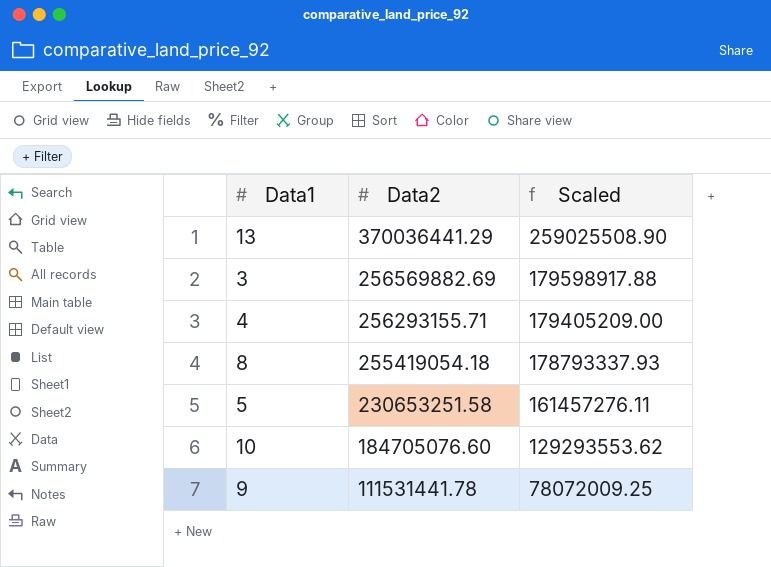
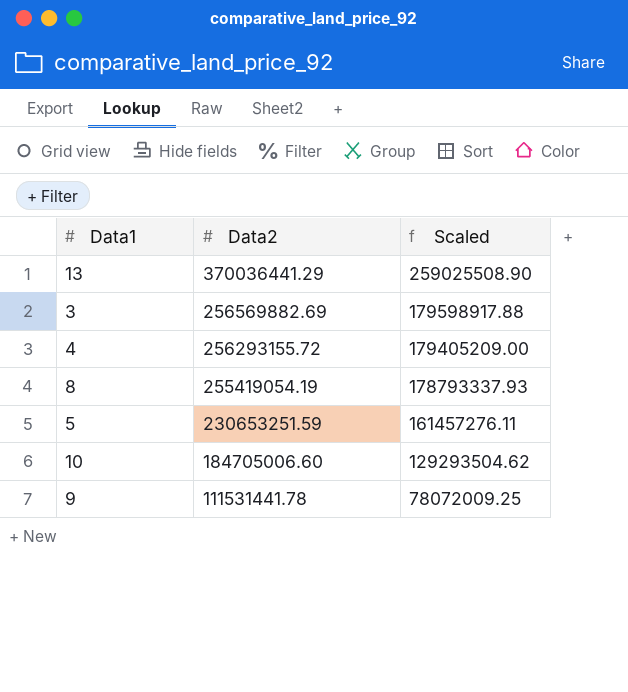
4 | Data2: 256293155.71 -> 256293155.72
8 | Data2: 255419054.18 -> 255419054.19
5 | Data2: 230653251.58 -> 230653251.59
10 | Data2: 184705076.60 -> 184705006.60
10 | Scaled: 129293553.62 -> 129293504.62

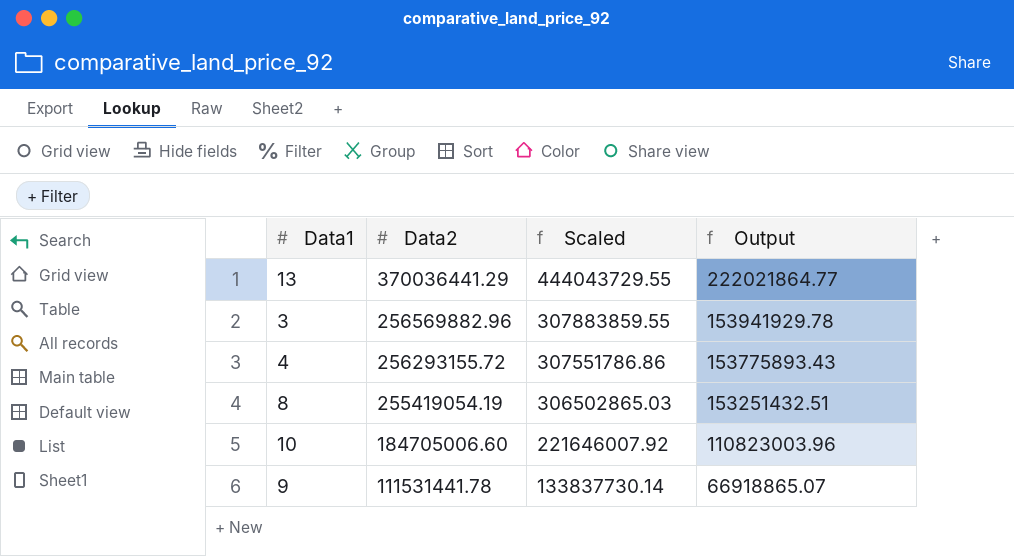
column Scaled | formula: [Data2] * 0.7 -> [Data2] * 1.2
column Output | formula: none -> [Data2] * 0.6
row 5: 230653251.59 | 161457276.11 -> none
3 | Data2: 256569882.69 -> 256569882.96

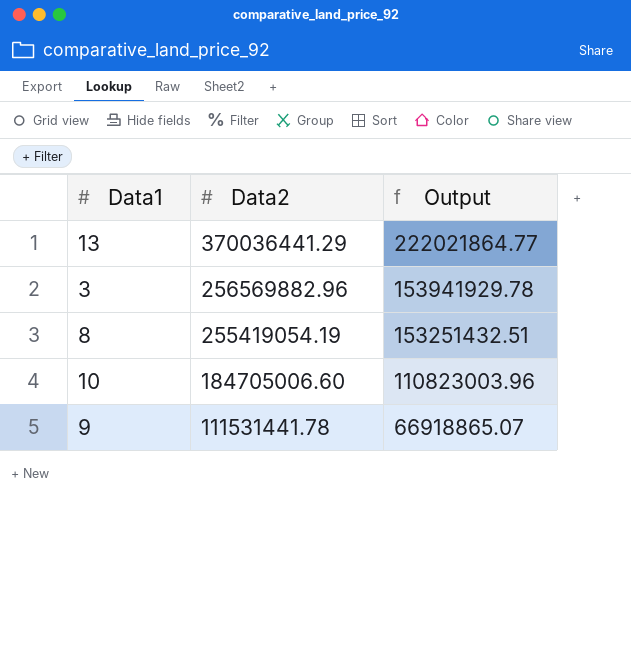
column Scaled | formula: [Data2] * 1.2 -> none
row 4: 256293155.72 | 307551786.86 | 153775893.43 -> none

